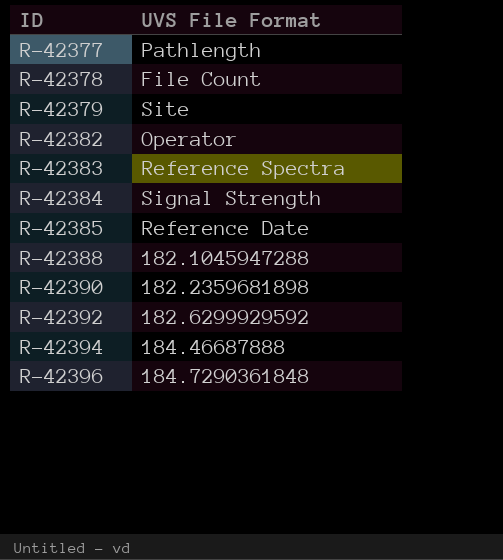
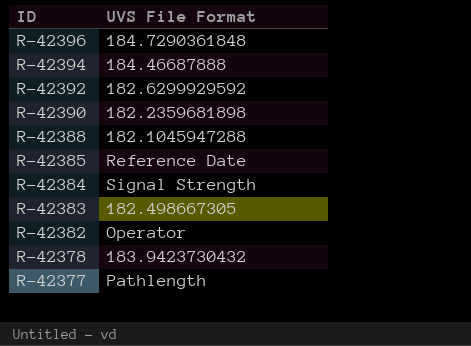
row order: ID ascending -> ID descending
row R-42379: Site -> none
R-42383 | UVS File Format: Reference Spectra -> 182.498667305
R-42378 | UVS File Format: File Count -> 183.9423730432

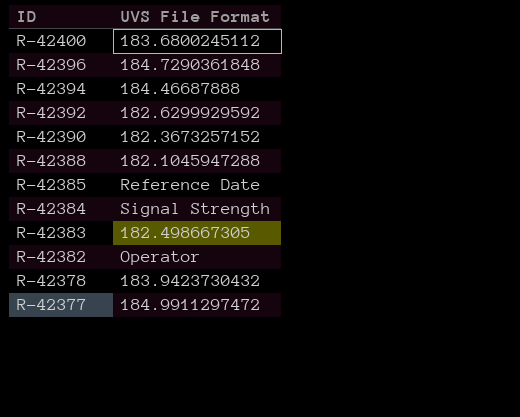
row R-42400: none -> 183.6800245112
R-42390 | UVS File Format: 182.2359681898 -> 182.3673257152
R-42377 | UVS File Format: Pathlength -> 184.9911297472

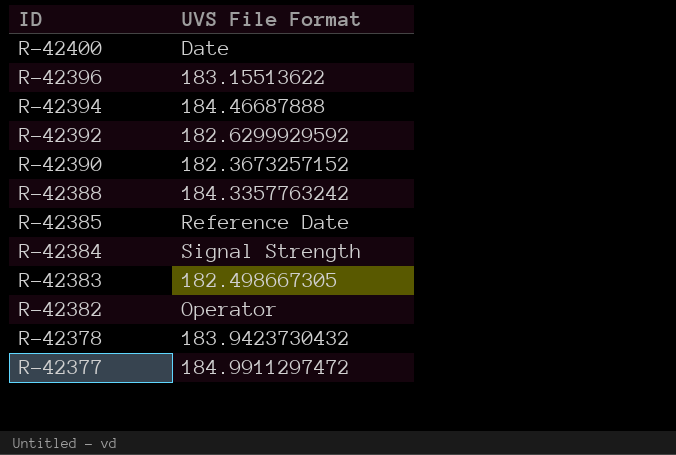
R-42400 | UVS File Format: 183.6800245112 -> Date
R-42396 | UVS File Format: 184.7290361848 -> 183.15513622
R-42388 | UVS File Format: 182.1045947288 -> 184.3357763242

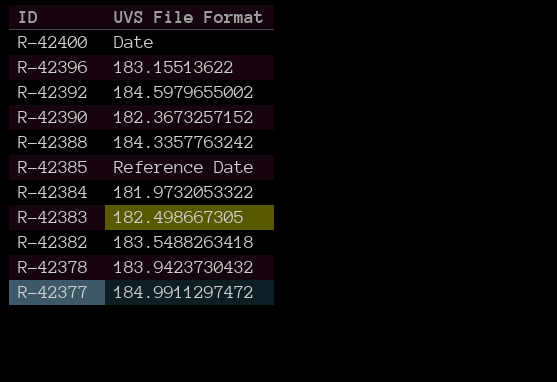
row R-42394: 184.46687888 -> none
R-42392 | UVS File Format: 182.6299929592 -> 184.5979655002
R-42384 | UVS File Format: Signal Strength -> 181.9732053322
R-42382 | UVS File Format: Operator -> 183.5488263418

